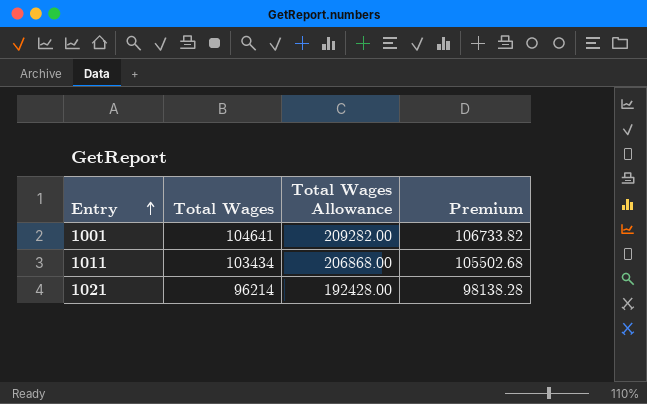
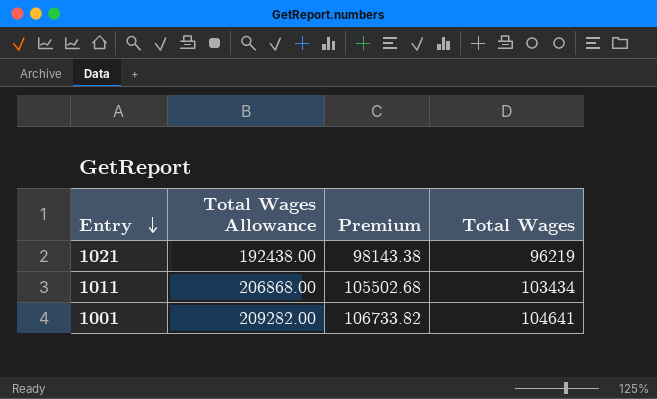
row order: Entry ascending -> Entry descending
column Total Wages | position: 2 -> 4
1021 | Total Wages Allowance: 192428.00 -> 192438.00
1021 | Premium: 98138.28 -> 98143.38
1021 | Total Wages: 96214 -> 96219

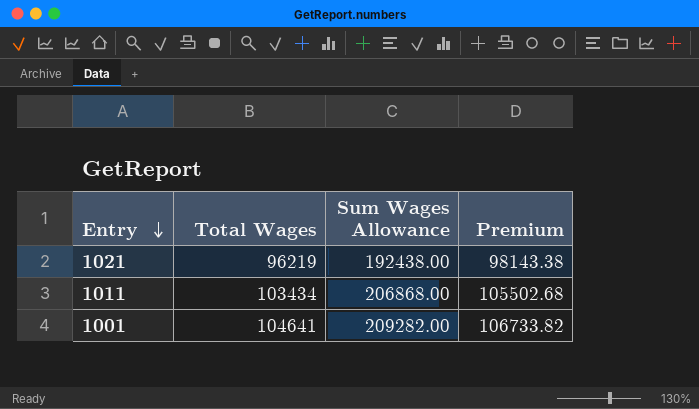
column Total Wages | position: 4 -> 2
column name: Total Wages Allowance -> Sum Wages Allowance

